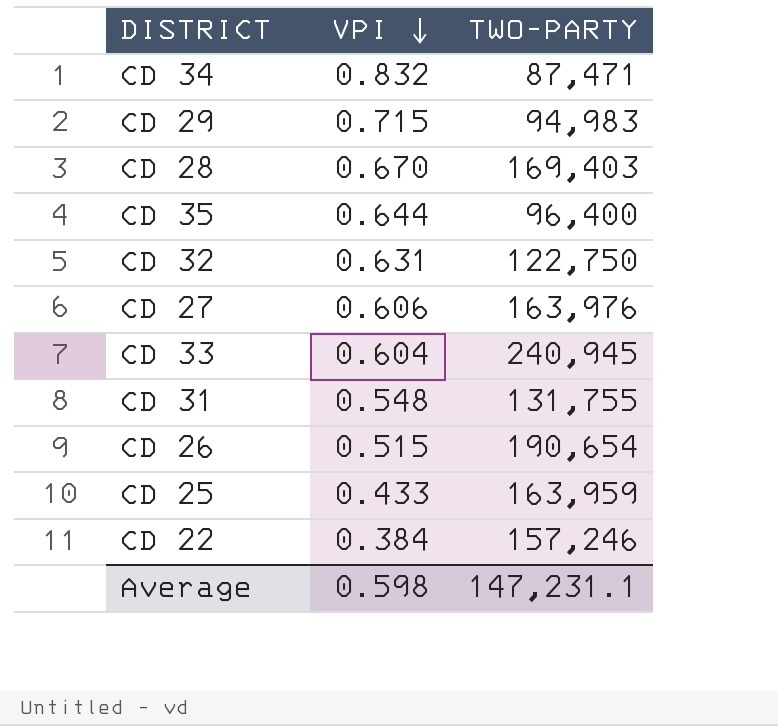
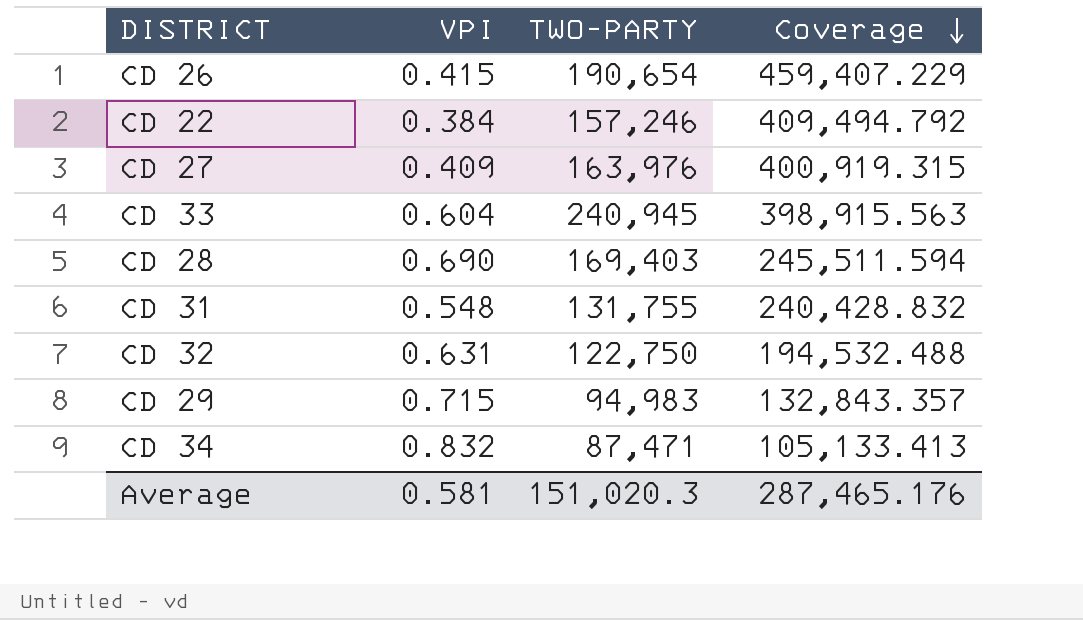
row order: VPI descending -> Coverage descending
column Coverage | formula: none -> [TWO-PARTY] / [VPI]
row CD 35: 0.644 | 96,400 -> none
row CD 25: 0.433 | 163,959 -> none
CD 26 | VPI: 0.515 -> 0.415
CD 27 | VPI: 0.606 -> 0.409
CD 28 | VPI: 0.670 -> 0.690
Average | VPI: 0.598 -> 0.581
Average | TWO-PARTY: 147,231.1 -> 151,020.3

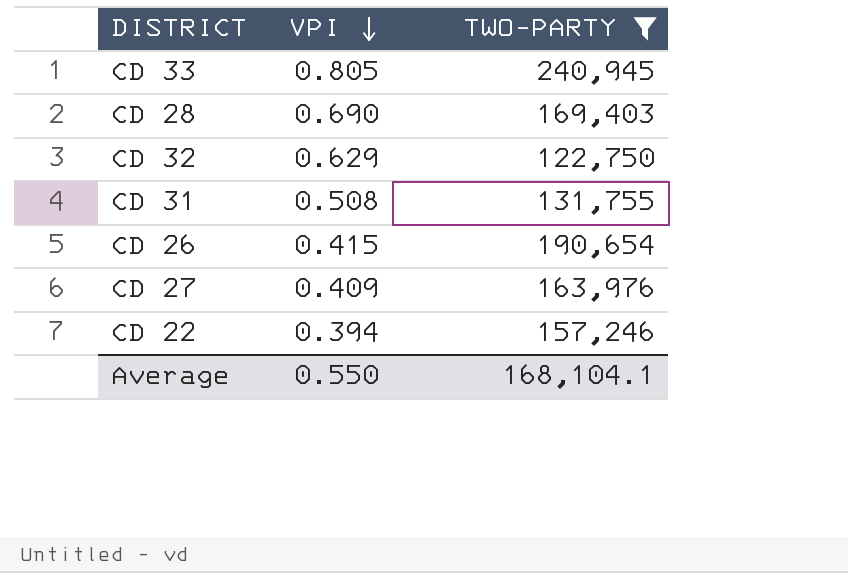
filter: none -> TWO-PARTY >= 122,750
row order: Coverage descending -> VPI descending
column Coverage | formula: [TWO-PARTY] / [VPI] -> none
CD 33 | VPI: 0.604 -> 0.805
CD 32 | VPI: 0.631 -> 0.629
CD 31 | VPI: 0.548 -> 0.508
CD 22 | VPI: 0.384 -> 0.394
Average | VPI: 0.581 -> 0.550
Average | TWO-PARTY: 151,020.3 -> 168,104.1

